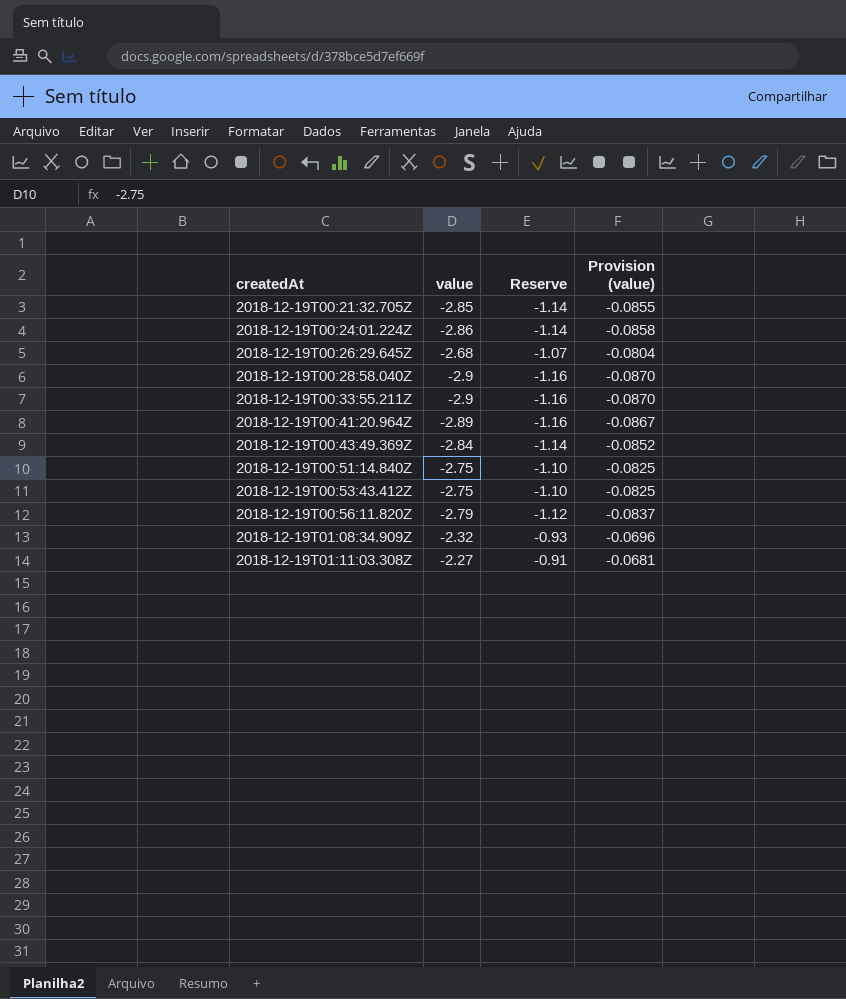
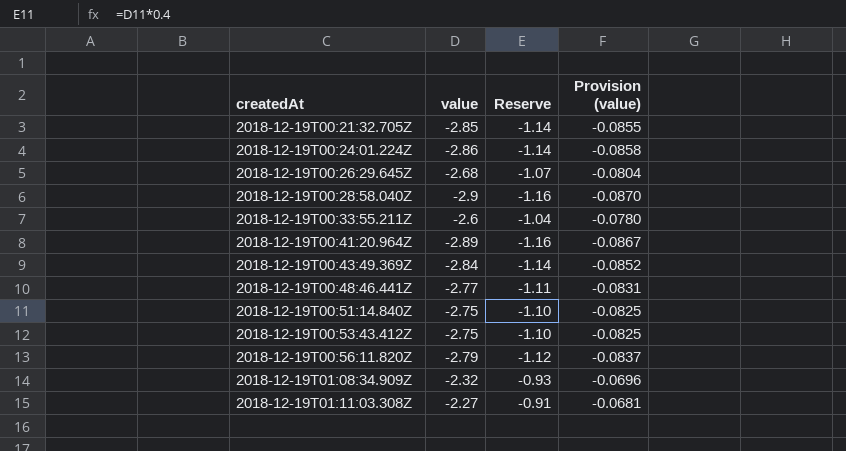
2018-12-19T00:33:55.211Z | value: -2.9 -> -2.6
2018-12-19T00:33:55.211Z | Reserve: -1.16 -> -1.04
2018-12-19T00:33:55.211Z | Provision (value): -0.0870 -> -0.0780
row 2018-12-19T00:48:46.441Z: none -> -2.77 | -1.11 | -0.0831

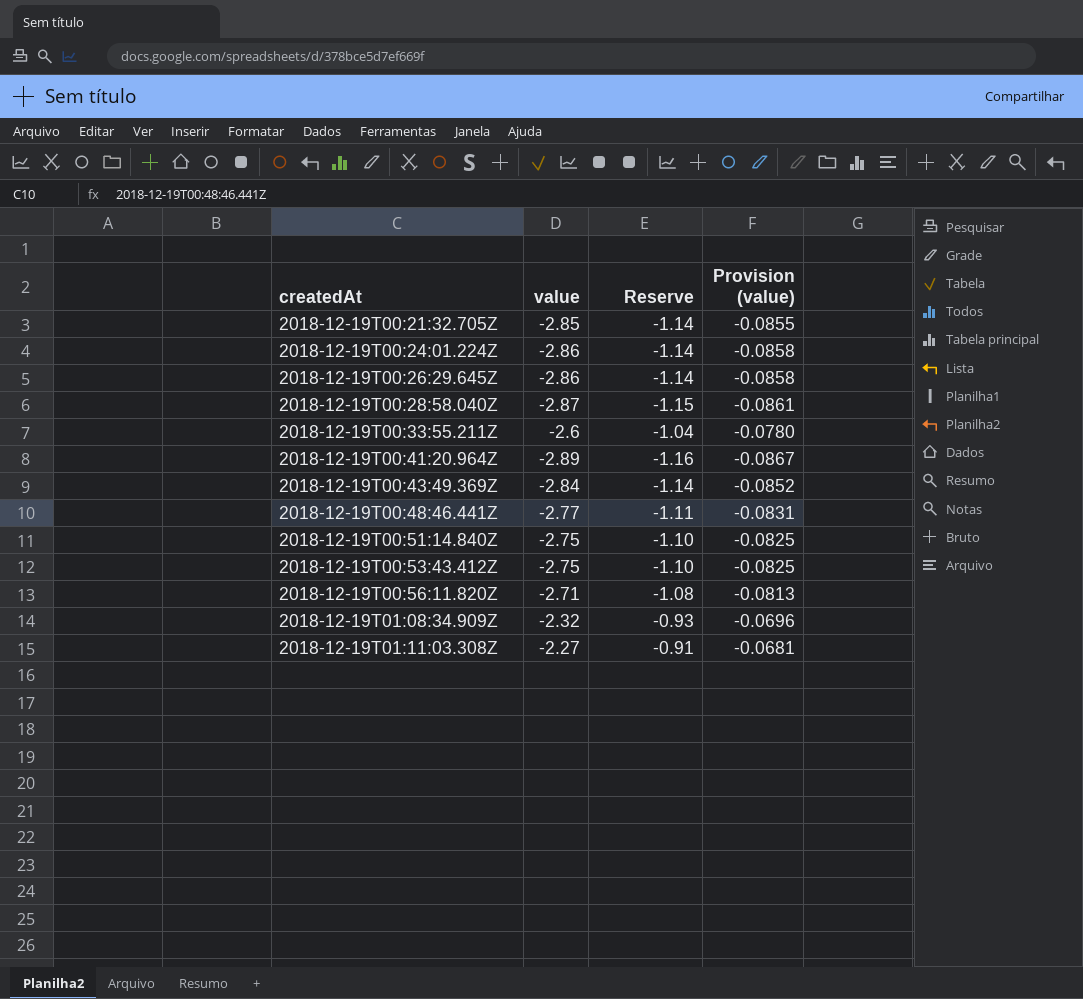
2018-12-19T00:26:29.645Z | value: -2.68 -> -2.86
2018-12-19T00:26:29.645Z | Reserve: -1.07 -> -1.14
2018-12-19T00:26:29.645Z | Provision (value): -0.0804 -> -0.0858
2018-12-19T00:28:58.040Z | value: -2.9 -> -2.87
2018-12-19T00:28:58.040Z | Reserve: -1.16 -> -1.15
2018-12-19T00:28:58.040Z | Provision (value): -0.0870 -> -0.0861
2018-12-19T00:56:11.820Z | value: -2.79 -> -2.71
2018-12-19T00:56:11.820Z | Reserve: -1.12 -> -1.08
2018-12-19T00:56:11.820Z | Provision (value): -0.0837 -> -0.0813

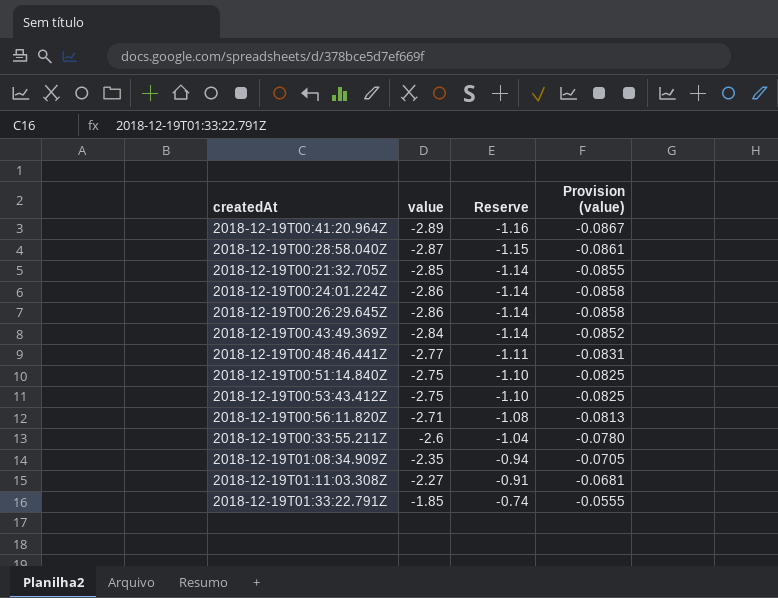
row order: createdAt ascending -> Reserve ascending
2018-12-19T01:08:34.909Z | value: -2.32 -> -2.35
2018-12-19T01:08:34.909Z | Reserve: -0.93 -> -0.94
2018-12-19T01:08:34.909Z | Provision (value): -0.0696 -> -0.0705
row 2018-12-19T01:33:22.791Z: none -> -1.85 | -0.74 | -0.0555

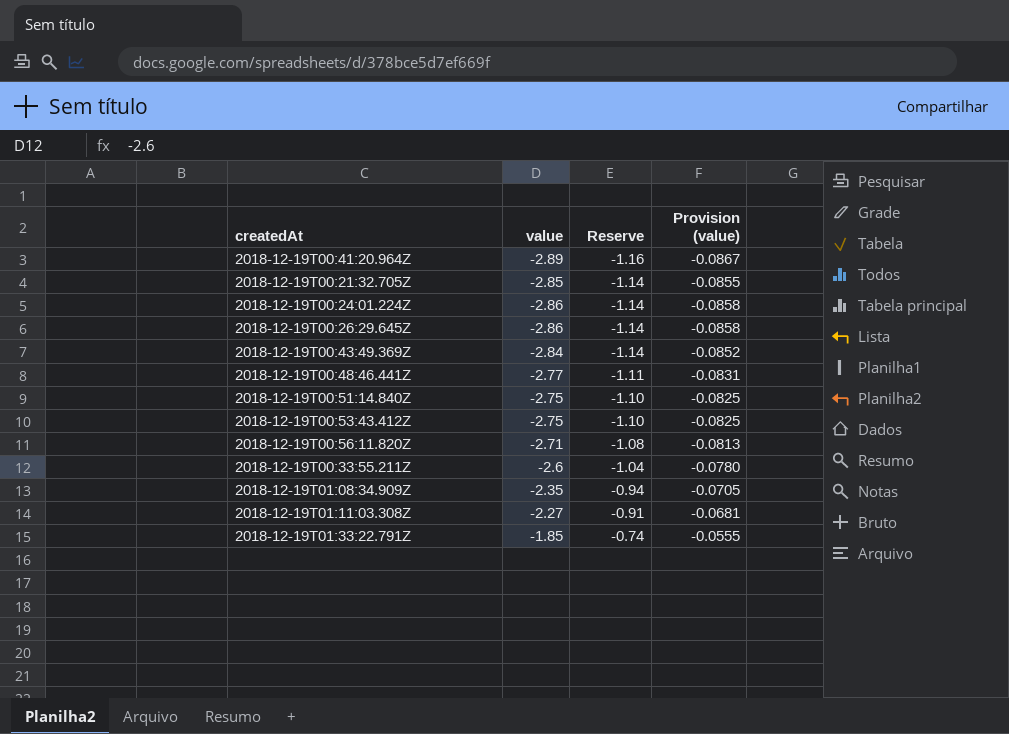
row 2018-12-19T00:28:58.040Z: -2.87 | -1.15 | -0.0861 -> none

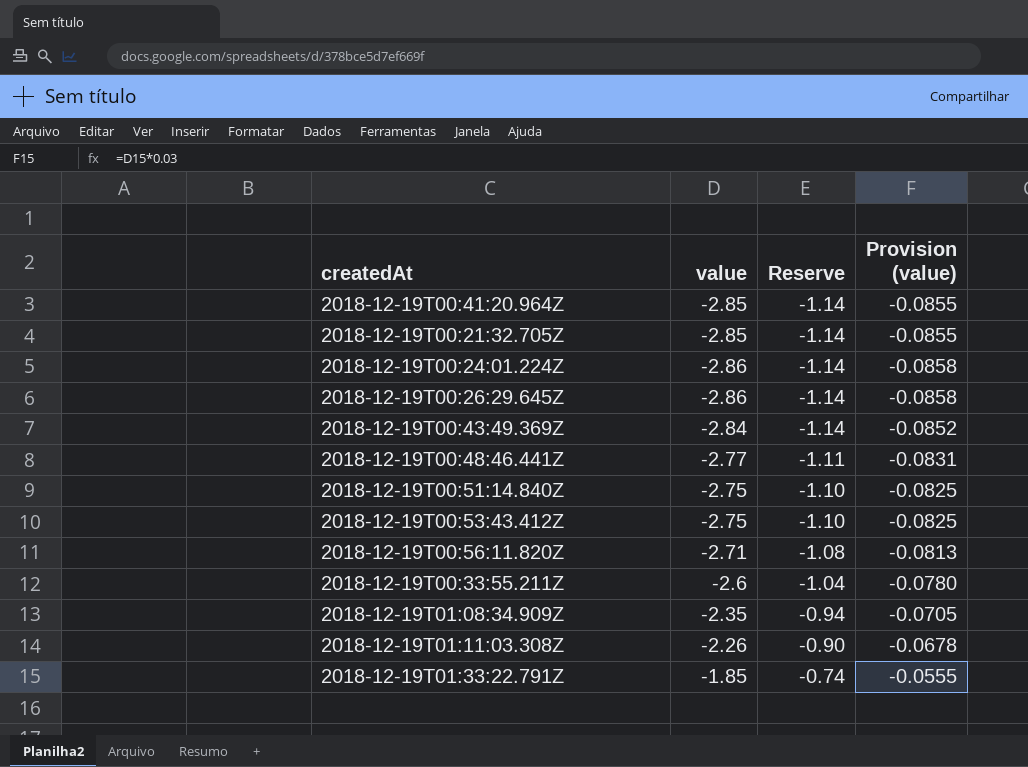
2018-12-19T00:41:20.964Z | value: -2.89 -> -2.85
2018-12-19T00:41:20.964Z | Reserve: -1.16 -> -1.14
2018-12-19T00:41:20.964Z | Provision (value): -0.0867 -> -0.0855
2018-12-19T01:11:03.308Z | value: -2.27 -> -2.26
2018-12-19T01:11:03.308Z | Reserve: -0.91 -> -0.90
2018-12-19T01:11:03.308Z | Provision (value): -0.0681 -> -0.0678

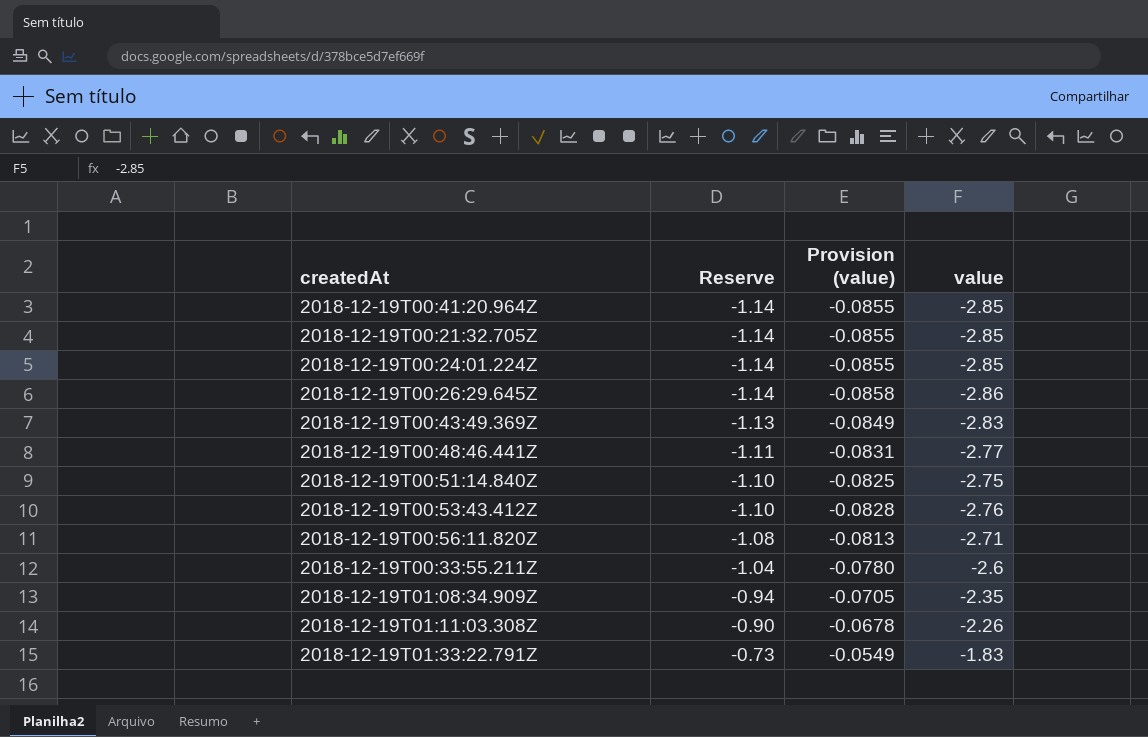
column value | position: 2 -> 4
2018-12-19T00:24:01.224Z | Provision (value): -0.0858 -> -0.0855
2018-12-19T00:24:01.224Z | value: -2.86 -> -2.85
2018-12-19T00:43:49.369Z | Reserve: -1.14 -> -1.13
2018-12-19T00:43:49.369Z | Provision (value): -0.0852 -> -0.0849
2018-12-19T00:43:49.369Z | value: -2.84 -> -2.83
2018-12-19T00:53:43.412Z | Provision (value): -0.0825 -> -0.0828
2018-12-19T00:53:43.412Z | value: -2.75 -> -2.76
2018-12-19T01:33:22.791Z | Reserve: -0.74 -> -0.73
2018-12-19T01:33:22.791Z | Provision (value): -0.0555 -> -0.0549
2018-12-19T01:33:22.791Z | value: -1.85 -> -1.83

